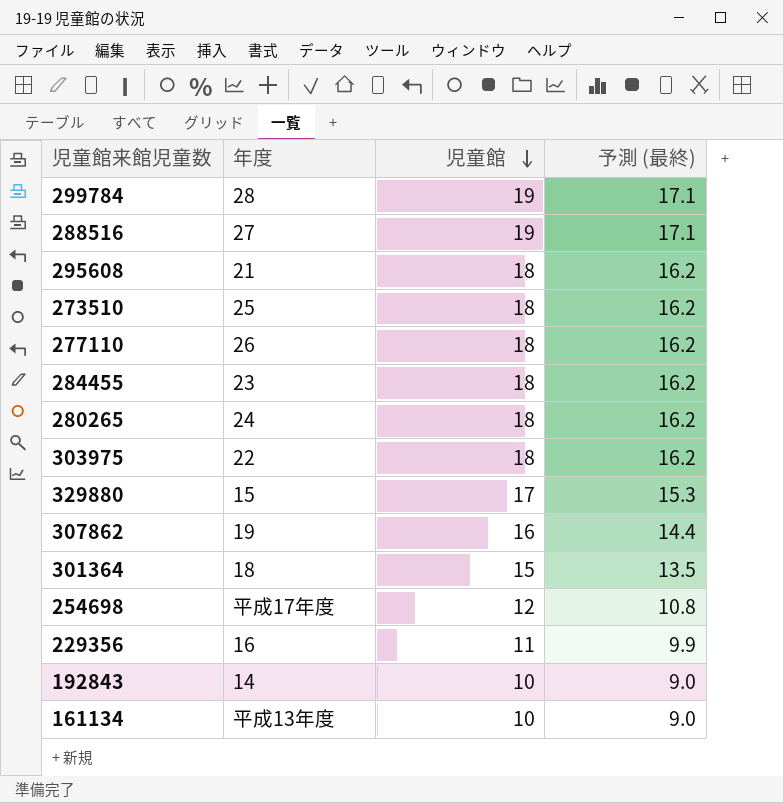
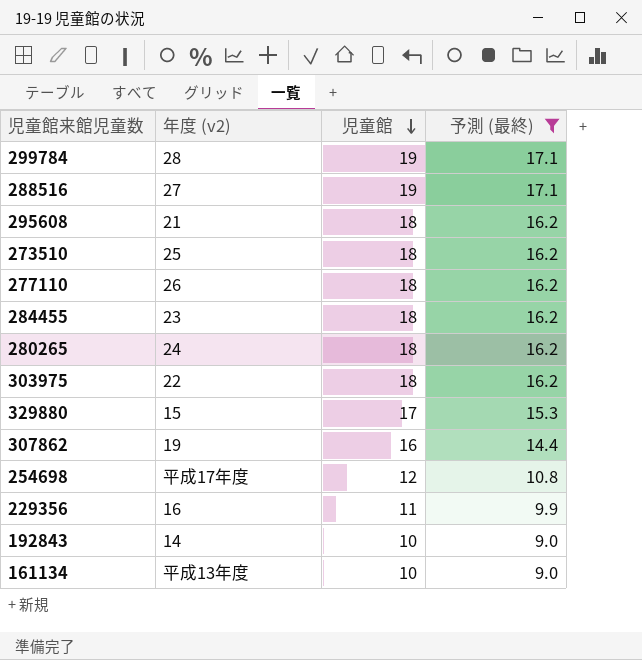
filter: none -> 予測 (最終) != 13.5
column name: 年度 -> 年度 (v2)

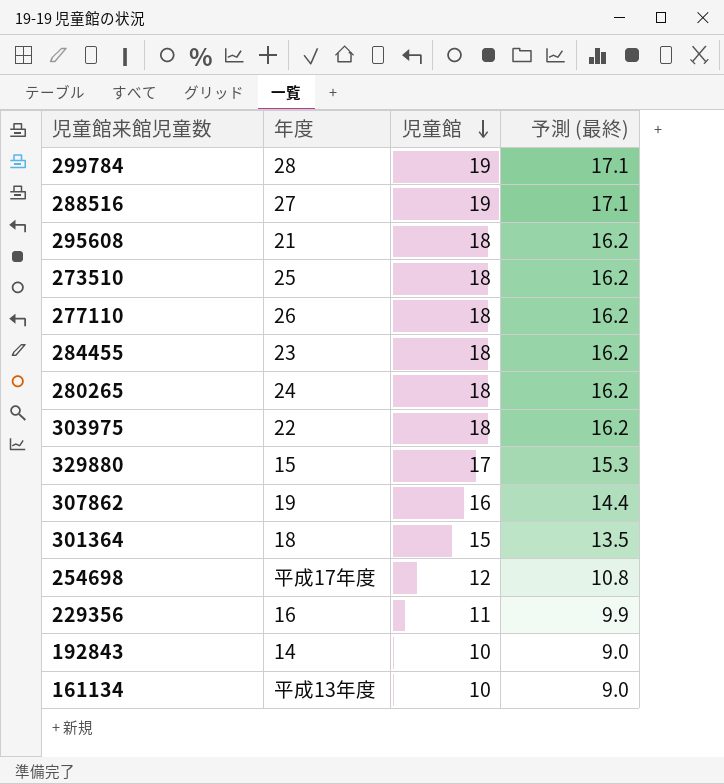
filter: 予測 (最終) != 13.5 -> none
column name: 年度 (v2) -> 年度

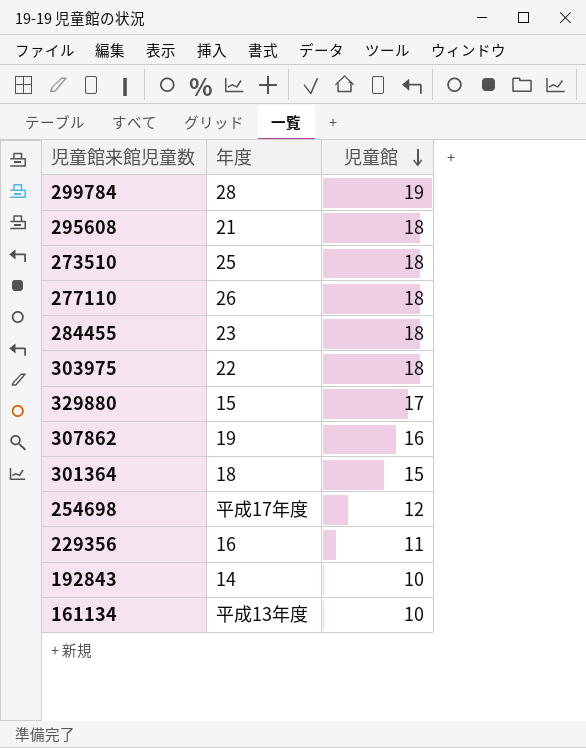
column 予測 (最終) | formula: [児童館] * 0.9 -> none
row 288516: 27 | 19 | 17.1 -> none
row 280265: 24 | 18 | 16.2 -> none

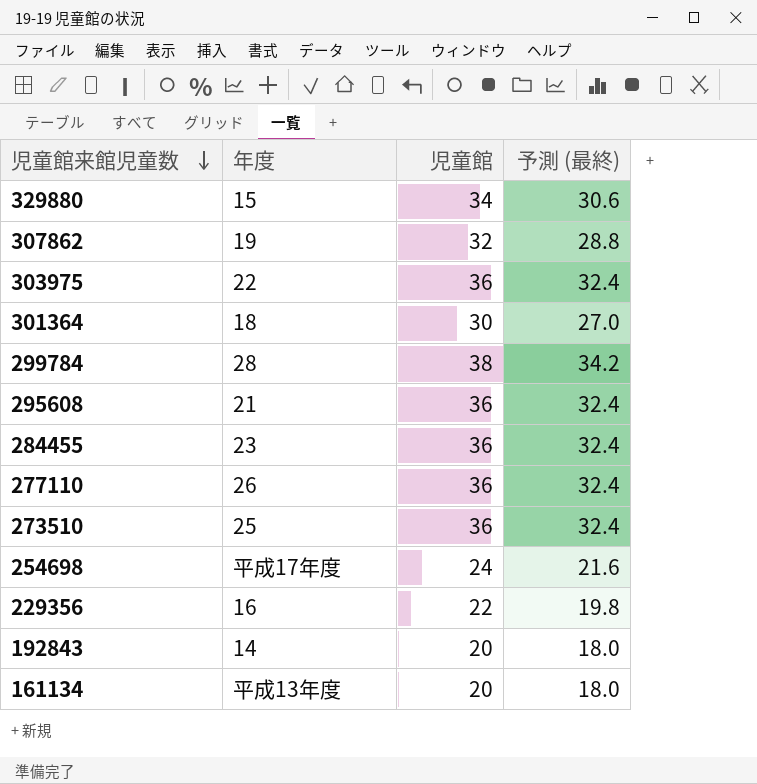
row order: 児童館 descending -> 児童館来館児童数 descending
column 予測 (最終) | formula: none -> [児童館] * 0.9
329880 | 児童館: 17 -> 34
307862 | 児童館: 16 -> 32
303975 | 児童館: 18 -> 36
301364 | 児童館: 15 -> 30
299784 | 児童館: 19 -> 38
295608 | 児童館: 18 -> 36
284455 | 児童館: 18 -> 36
277110 | 児童館: 18 -> 36
273510 | 児童館: 18 -> 36
254698 | 児童館: 12 -> 24
229356 | 児童館: 11 -> 22
192843 | 児童館: 10 -> 20
161134 | 児童館: 10 -> 20

